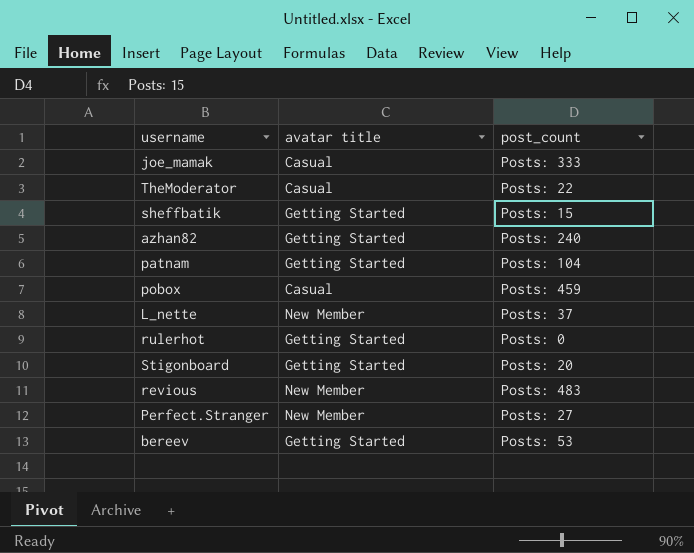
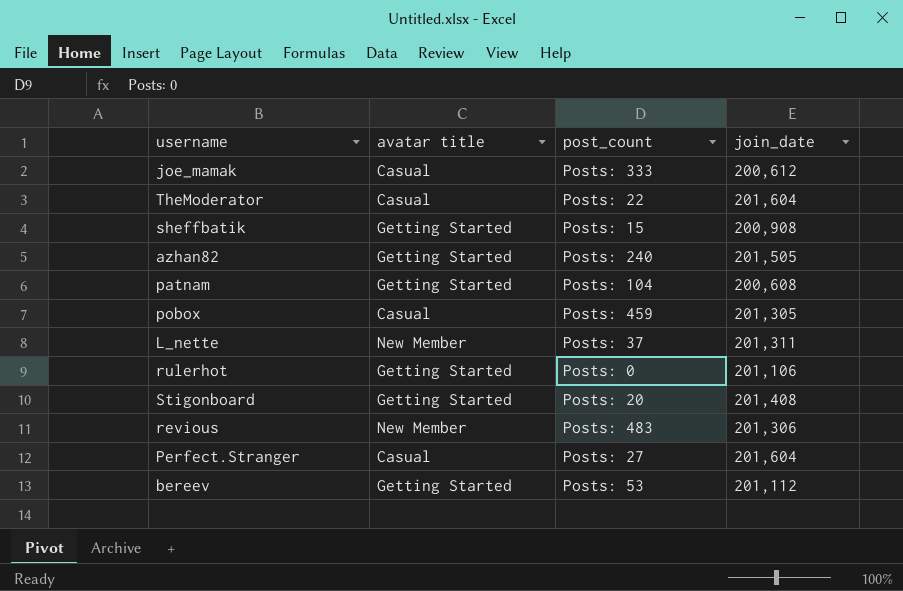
column join_date | position: none -> 4
Perfect.Stranger | avatar title: New Member -> Casual

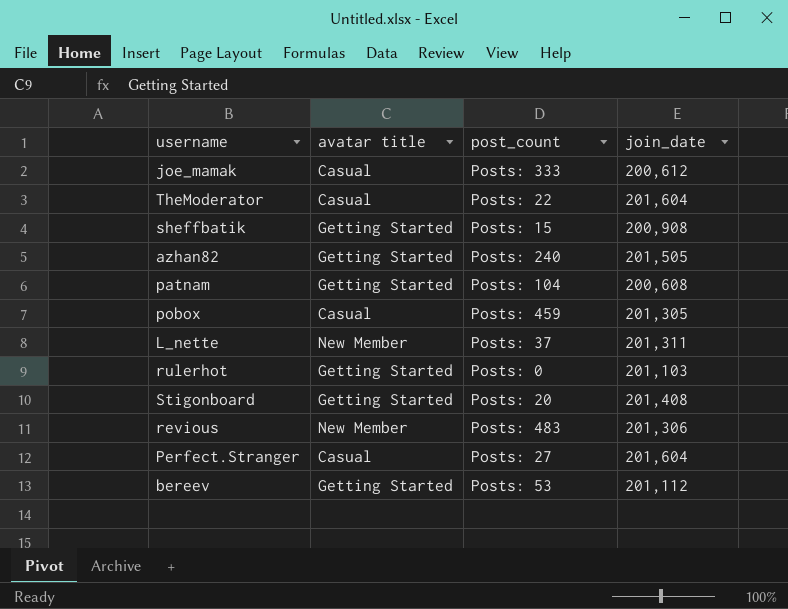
rulerhot | join_date: 201,106 -> 201,103

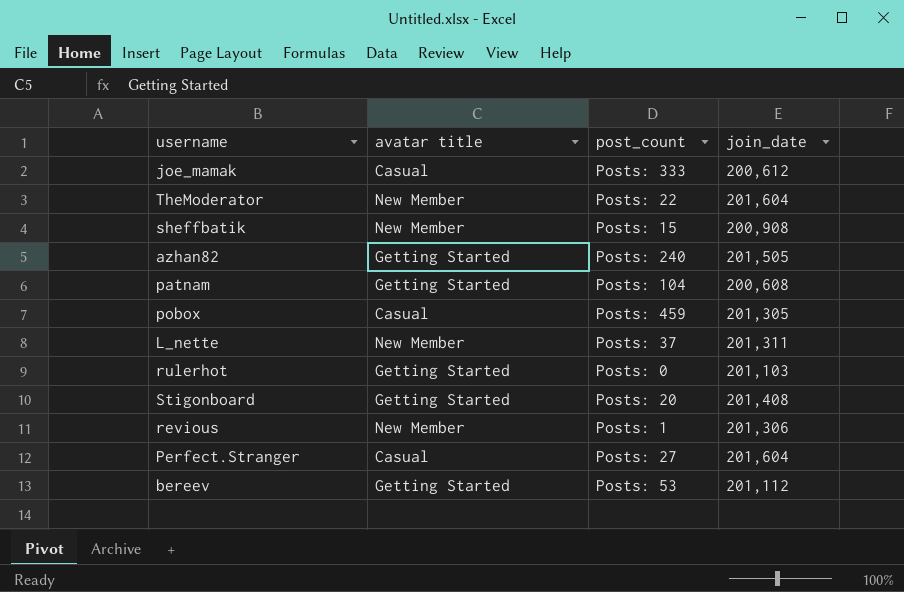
TheModerator | avatar title: Casual -> New Member
sheffbatik | avatar title: Getting Started -> New Member
revious | post_count: Posts: 483 -> Posts: 1

